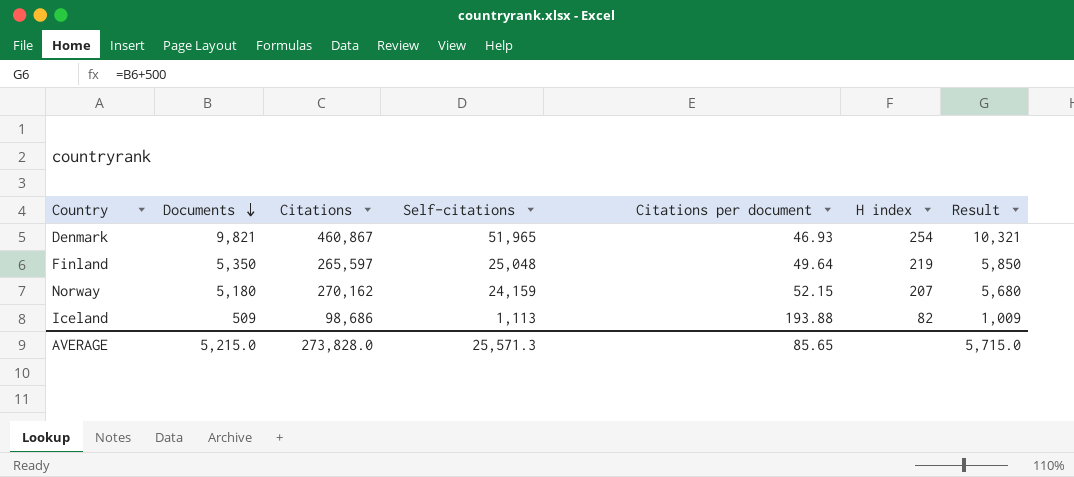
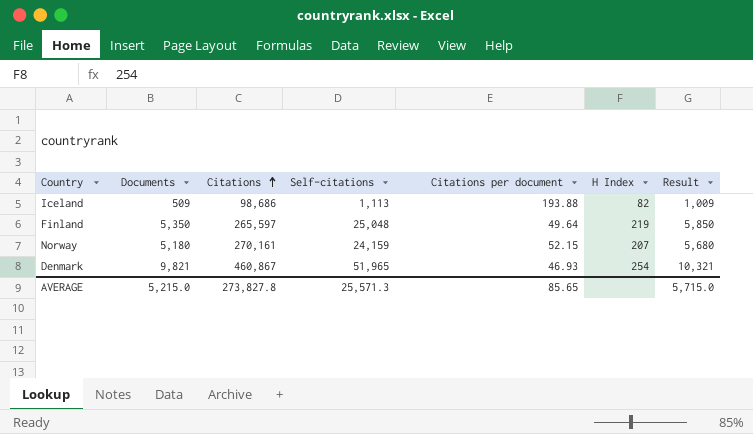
row order: Documents descending -> Citations ascending
column name: H index -> H Index
Norway | Citations: 270,162 -> 270,161
AVERAGE | Citations: 273,828.0 -> 273,827.8

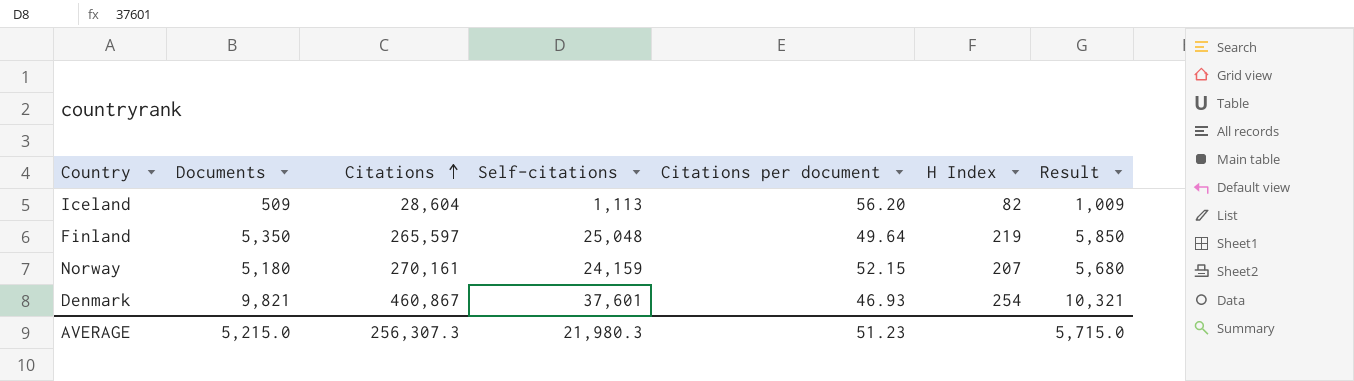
Iceland | Citations: 98,686 -> 28,604
Iceland | Citations per document: 193.88 -> 56.20
Denmark | Self-citations: 51,965 -> 37,601
AVERAGE | Citations: 273,827.8 -> 256,307.3
AVERAGE | Self-citations: 25,571.3 -> 21,980.3
AVERAGE | Citations per document: 85.65 -> 51.23

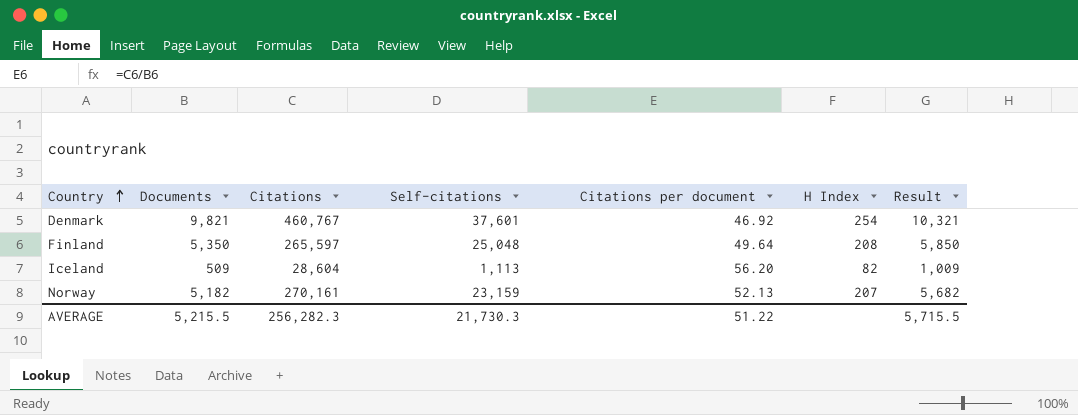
row order: Citations ascending -> Country ascending
Denmark | Citations: 460,867 -> 460,767
Denmark | Citations per document: 46.93 -> 46.92
Finland | H Index: 219 -> 208
Norway | Documents: 5,180 -> 5,182
Norway | Self-citations: 24,159 -> 23,159
Norway | Citations per document: 52.15 -> 52.13
Norway | Result: 5,680 -> 5,682
AVERAGE | Documents: 5,215.0 -> 5,215.5
AVERAGE | Citations: 256,307.3 -> 256,282.3
AVERAGE | Self-citations: 21,980.3 -> 21,730.3
AVERAGE | Citations per document: 51.23 -> 51.22
AVERAGE | Result: 5,715.0 -> 5,715.5

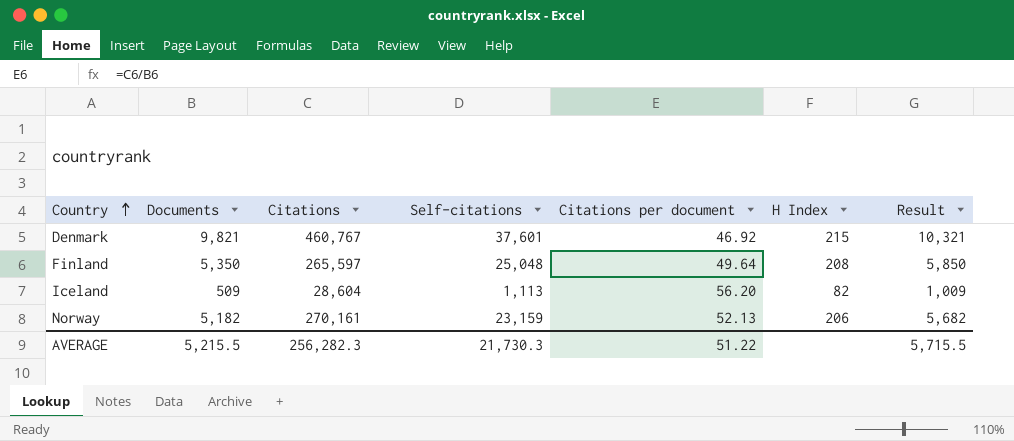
Denmark | H Index: 254 -> 215
Norway | H Index: 207 -> 206

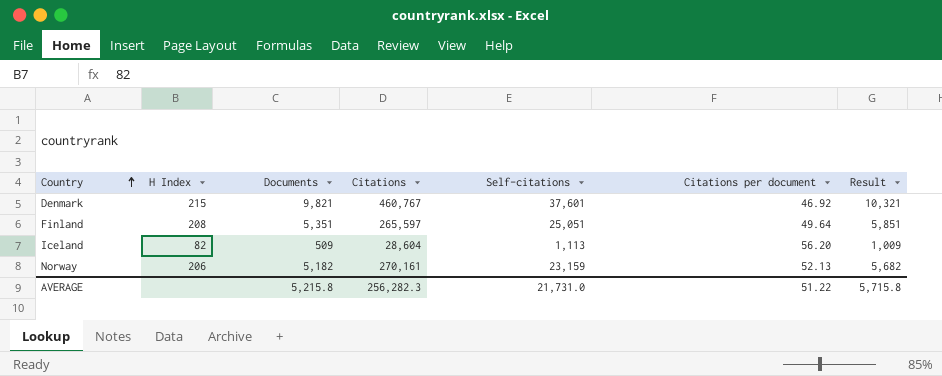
column H Index | position: 6 -> 2
Finland | Documents: 5,350 -> 5,351
Finland | Self-citations: 25,048 -> 25,051
Finland | Result: 5,850 -> 5,851
AVERAGE | Documents: 5,215.5 -> 5,215.8
AVERAGE | Self-citations: 21,730.3 -> 21,731.0
AVERAGE | Result: 5,715.5 -> 5,715.8

